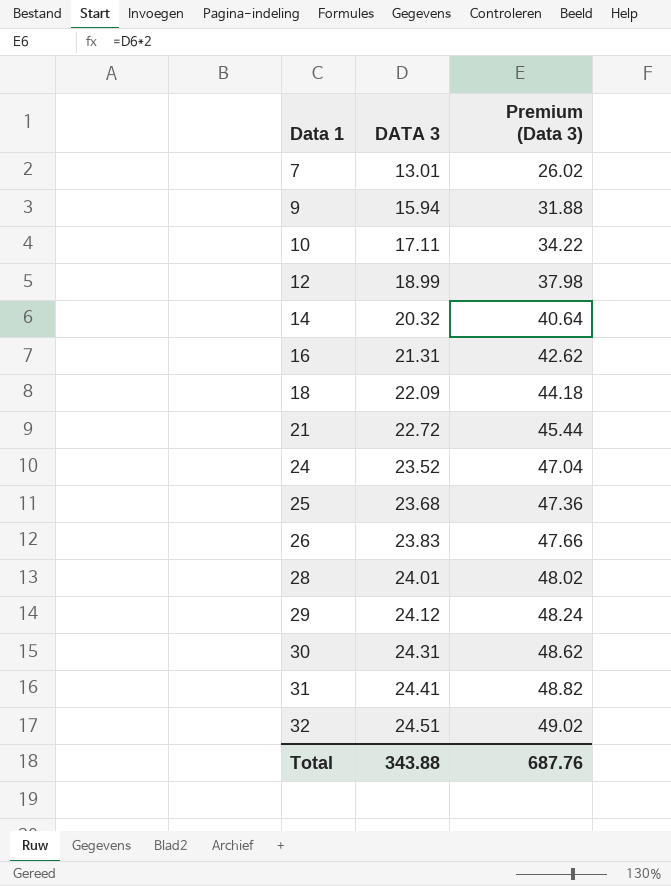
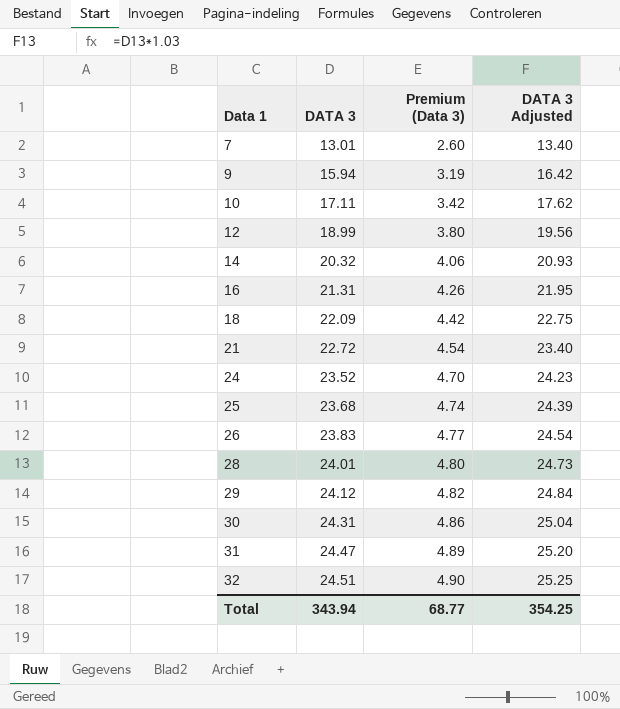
column Premium (Data 3) | formula: [DATA 3] * 2 -> [DATA 3] * 0.2
column DATA 3 Adjusted | formula: none -> [DATA 3] * 1.03
31 | DATA 3: 24.41 -> 24.47
Total | DATA 3: 343.88 -> 343.94
Total | Premium (Data 3): 687.76 -> 68.77

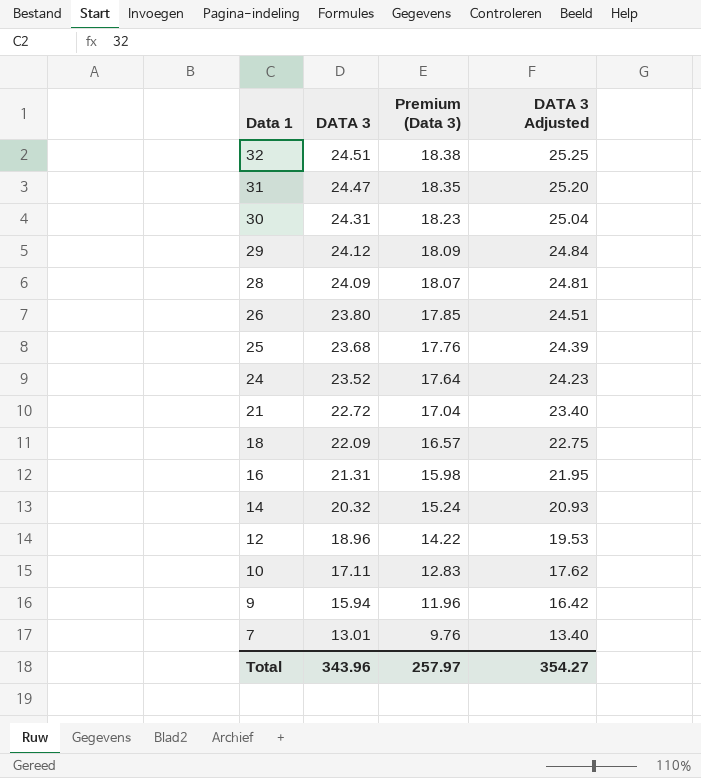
row order: Data 1 ascending -> Data 1 descending
column Premium (Data 3) | formula: [DATA 3] * 0.2 -> [DATA 3] * 0.75
28 | DATA 3: 24.01 -> 24.09
28 | DATA 3 Adjusted: 24.73 -> 24.81
26 | DATA 3: 23.83 -> 23.80
26 | DATA 3 Adjusted: 24.54 -> 24.51
12 | DATA 3: 18.99 -> 18.96
12 | DATA 3 Adjusted: 19.56 -> 19.53
Total | DATA 3: 343.94 -> 343.96
Total | Premium (Data 3): 68.77 -> 257.97
Total | DATA 3 Adjusted: 354.25 -> 354.27

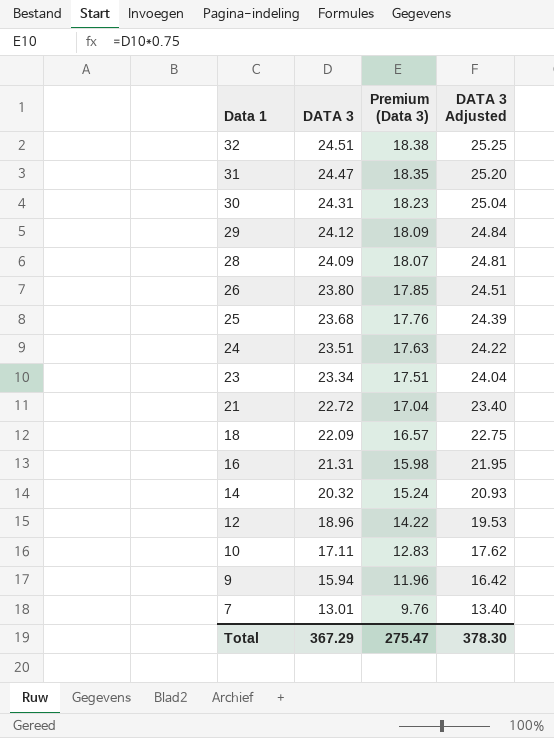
24 | DATA 3: 23.52 -> 23.51
24 | Premium (Data 3): 17.64 -> 17.63
24 | DATA 3 Adjusted: 24.23 -> 24.22
row 23: none -> 23.34 | 17.51 | 24.04
Total | DATA 3: 343.96 -> 367.29
Total | Premium (Data 3): 257.97 -> 275.47
Total | DATA 3 Adjusted: 354.27 -> 378.30

